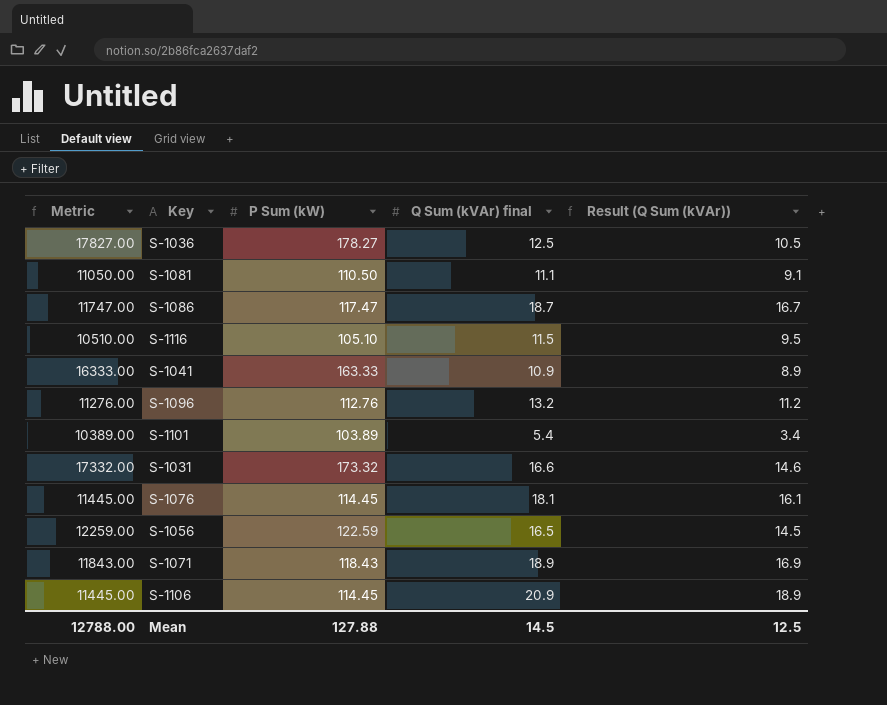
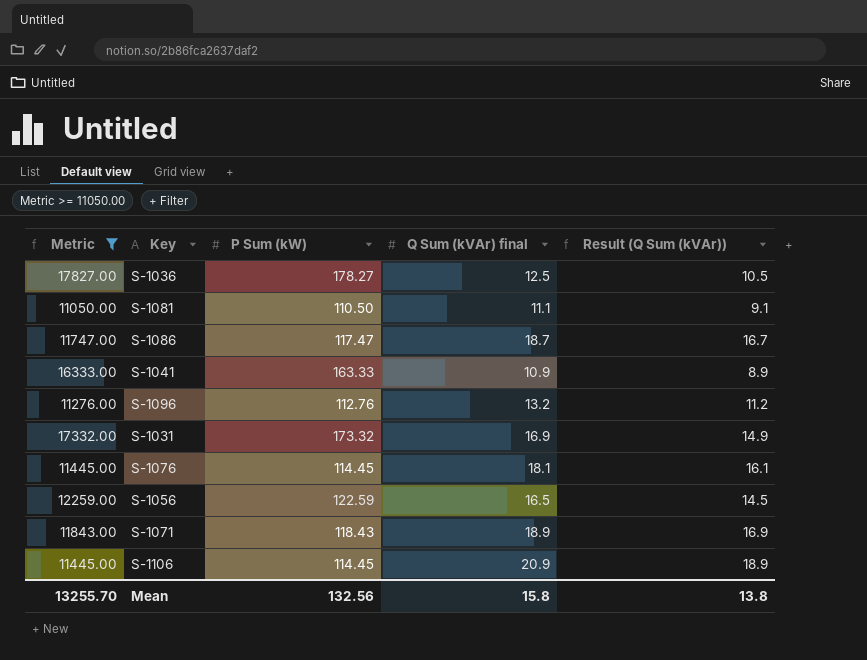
filter: none -> Metric >= 11050.00
S-1031 | Q Sum (kVAr) final: 16.6 -> 16.9
S-1031 | Result (Q Sum (kVAr)): 14.6 -> 14.9
Mean | Metric: 12788.00 -> 13255.70
Mean | P Sum (kW): 127.88 -> 132.56
Mean | Q Sum (kVAr) final: 14.5 -> 15.8
Mean | Result (Q Sum (kVAr)): 12.5 -> 13.8

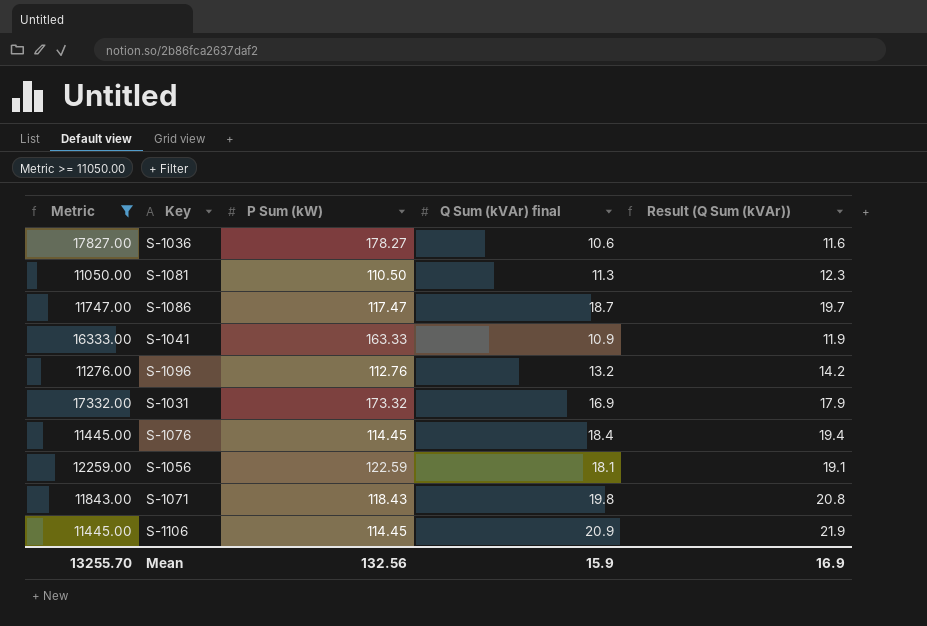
column Result (Q Sum (kVAr)) | formula: [Q Sum (kVAr) final] - 2 -> [Q Sum (kVAr) final] + 1
S-1036 | Q Sum (kVAr) final: 12.5 -> 10.6
S-1081 | Q Sum (kVAr) final: 11.1 -> 11.3
S-1076 | Q Sum (kVAr) final: 18.1 -> 18.4
S-1056 | Q Sum (kVAr) final: 16.5 -> 18.1
S-1071 | Q Sum (kVAr) final: 18.9 -> 19.8
Mean | Q Sum (kVAr) final: 15.8 -> 15.9
Mean | Result (Q Sum (kVAr)): 13.8 -> 16.9

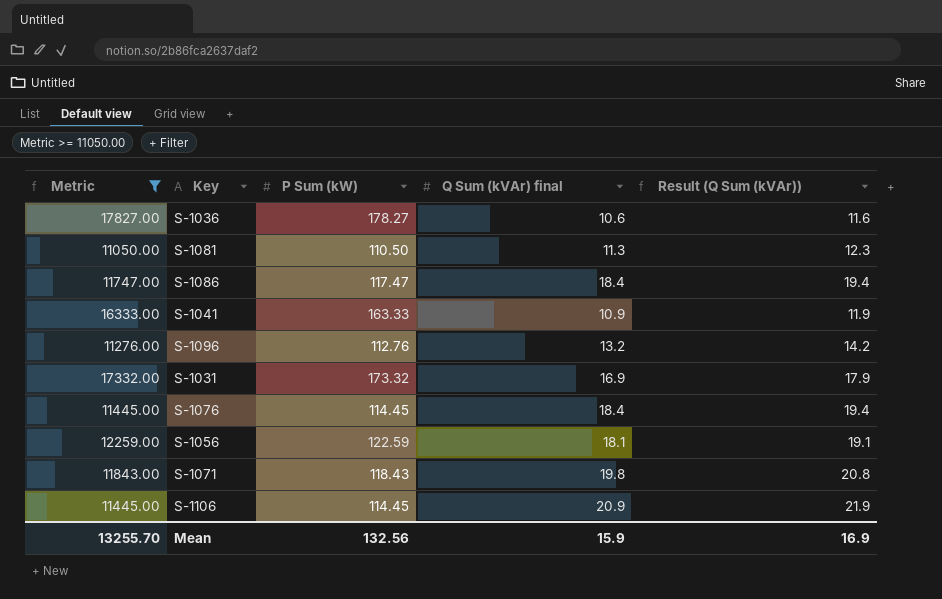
S-1086 | Q Sum (kVAr) final: 18.7 -> 18.4
S-1086 | Result (Q Sum (kVAr)): 19.7 -> 19.4

